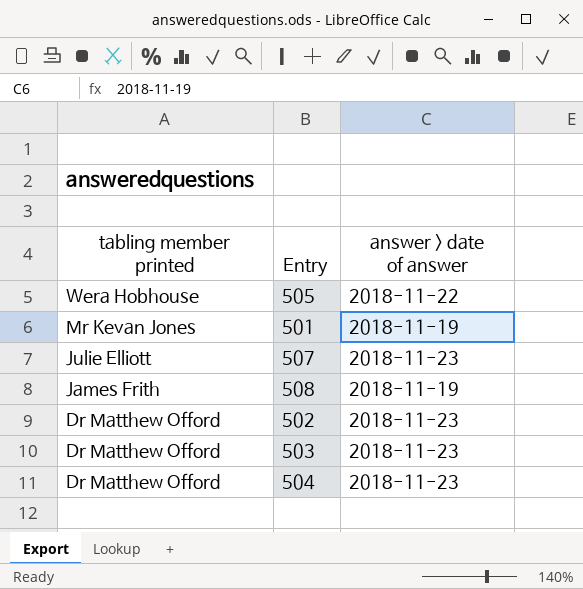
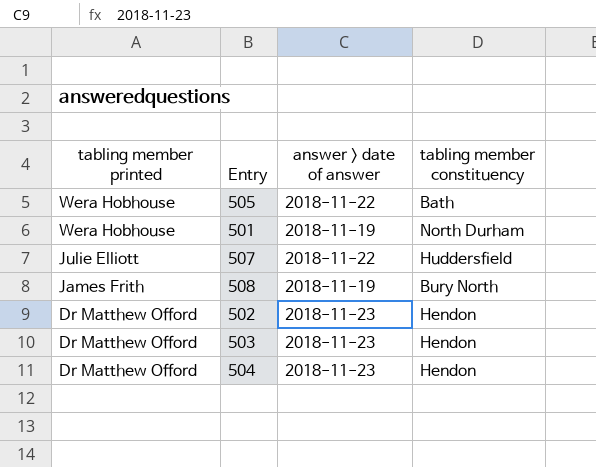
column tabling member constituency | position: none -> 4
501 | tabling member printed: Mr Kevan Jones -> Wera Hobhouse
507 | answer > date of answer: 2018-11-23 -> 2018-11-22

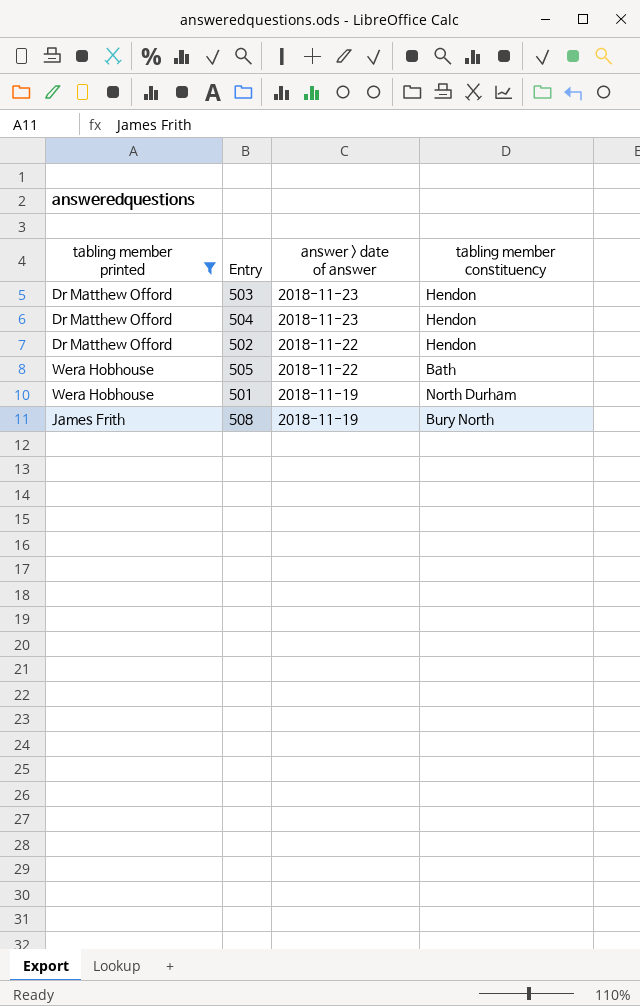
filter: none -> tabling member printed != Julie Elliott
row order: tabling member printed descending -> answer > date of answer descending
502 | answer > date of answer: 2018-11-23 -> 2018-11-22

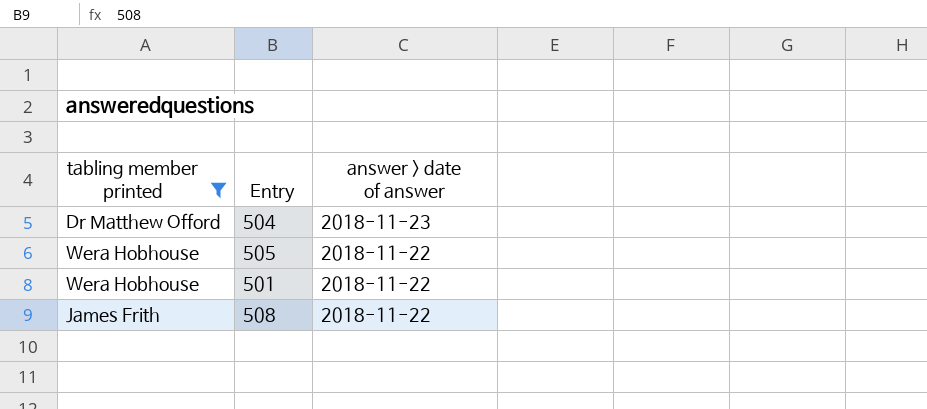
column tabling member constituency | position: 4 -> none
row 503: Dr Matthew Offord | 2018-11-23 | Hendon -> none
row 502: Dr Matthew Offord | 2018-11-22 | Hendon -> none
501 | answer > date of answer: 2018-11-19 -> 2018-11-22
508 | answer > date of answer: 2018-11-19 -> 2018-11-22

